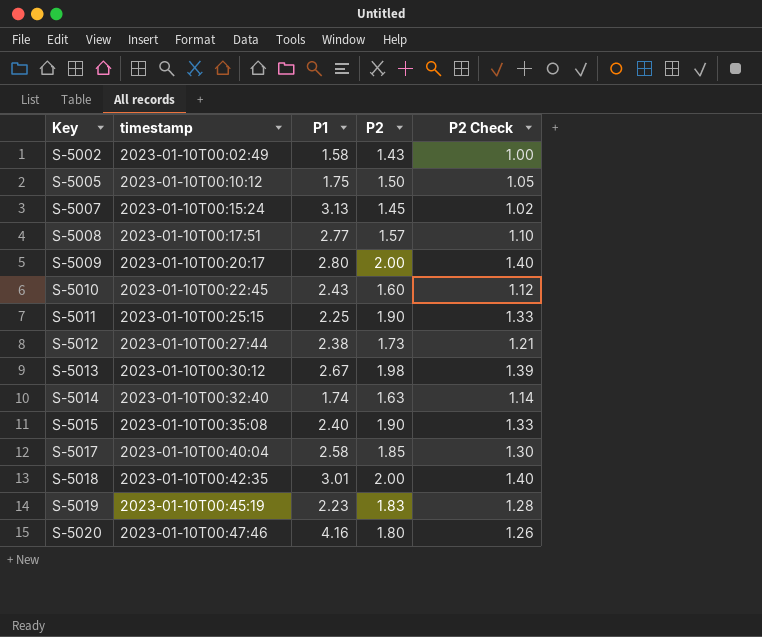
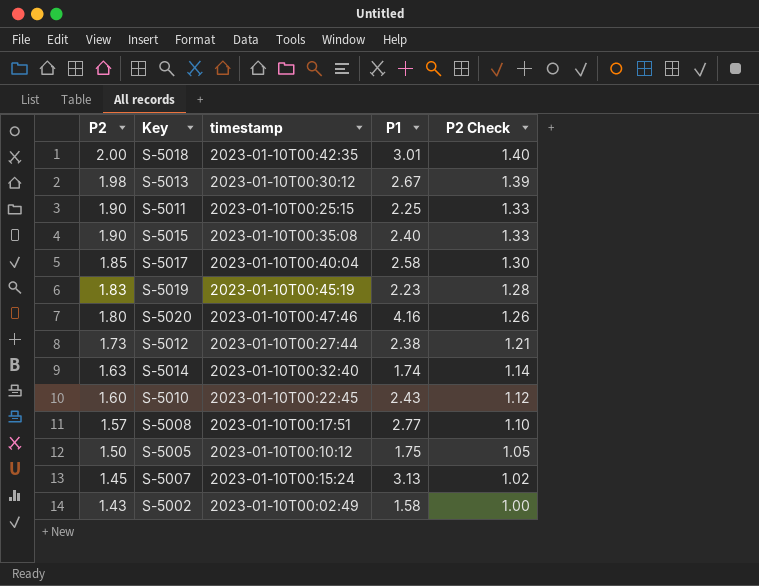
row order: Key ascending -> P2 descending
column P2 | position: 4 -> 1
row S-5009: 2023-01-10T00:20:17 | 2.80 | 2.00 | 1.40 -> none

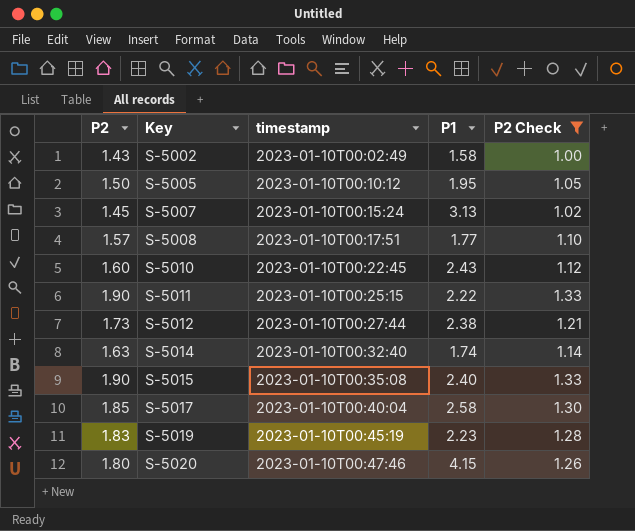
filter: none -> P2 Check <= 1.33
row order: P2 descending -> Key ascending
S-5005 | P1: 1.75 -> 1.95
S-5008 | P1: 2.77 -> 1.77
S-5011 | P1: 2.25 -> 2.22
S-5020 | P1: 4.16 -> 4.15

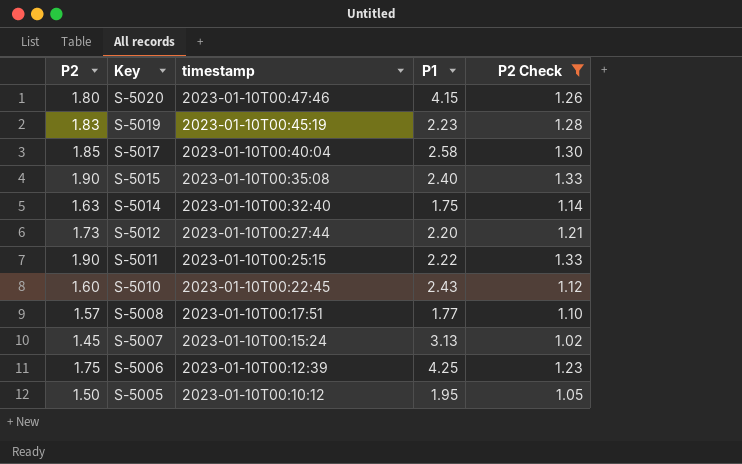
row order: Key ascending -> Key descending
row S-5002: 1.43 | 2023-01-10T00:02:49 | 1.58 | 1.00 -> none
S-5014 | P1: 1.74 -> 1.75
S-5012 | P1: 2.38 -> 2.20
row S-5006: none -> 1.75 | 2023-01-10T00:12:39 | 4.25 | 1.23

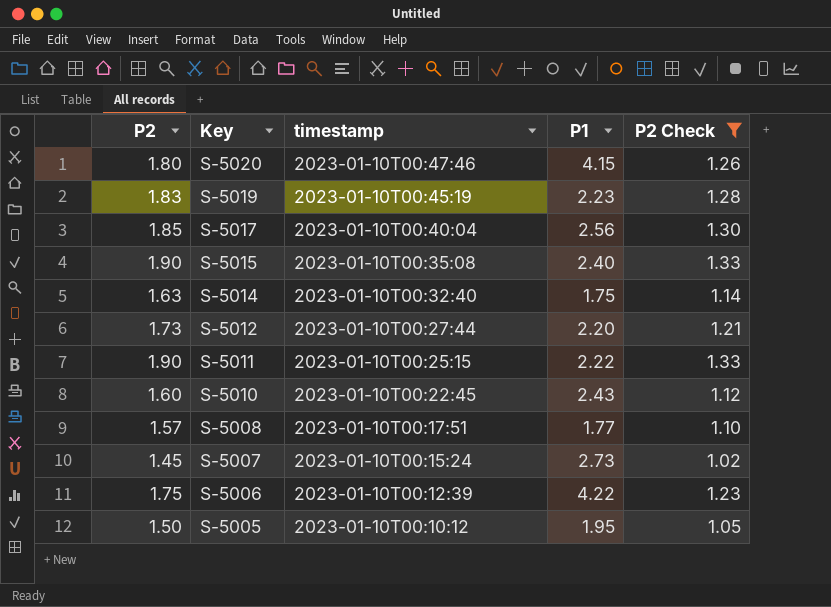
S-5017 | P1: 2.58 -> 2.56
S-5007 | P1: 3.13 -> 2.73
S-5006 | P1: 4.25 -> 4.22

